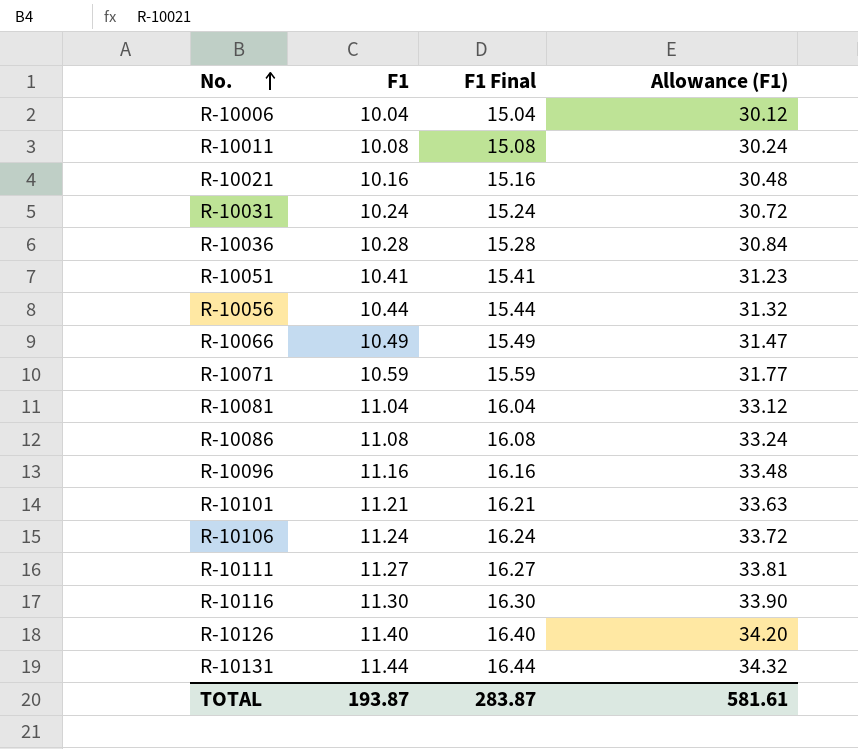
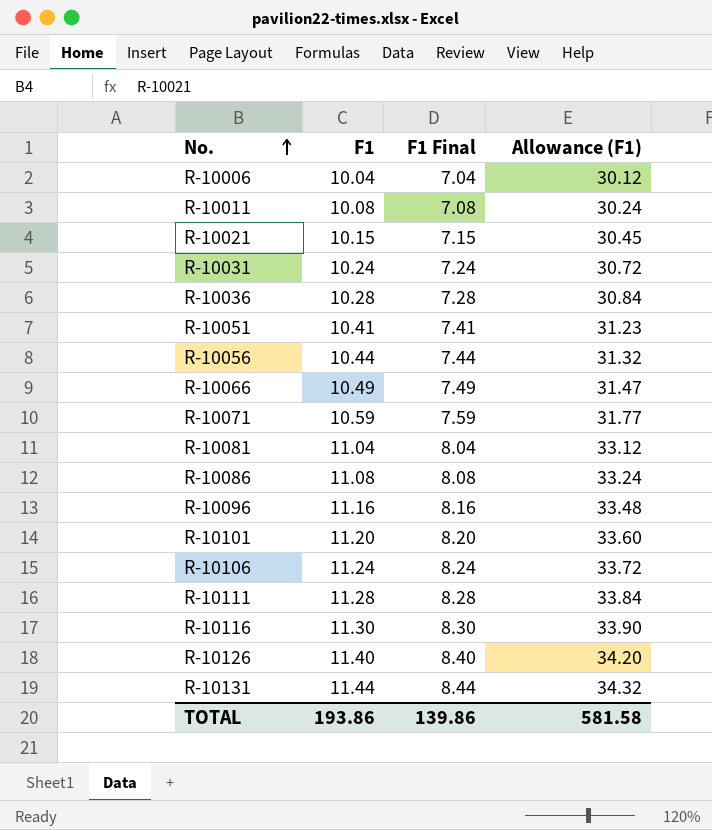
column F1 Final | formula: [F1] + 5 -> [F1] - 3
R-10021 | F1: 10.16 -> 10.15
R-10021 | Allowance (F1): 30.48 -> 30.45
R-10101 | F1: 11.21 -> 11.20
R-10101 | Allowance (F1): 33.63 -> 33.60
R-10111 | F1: 11.27 -> 11.28
R-10111 | Allowance (F1): 33.81 -> 33.84
TOTAL | F1: 193.87 -> 193.86
TOTAL | F1 Final: 283.87 -> 139.86
TOTAL | Allowance (F1): 581.61 -> 581.58

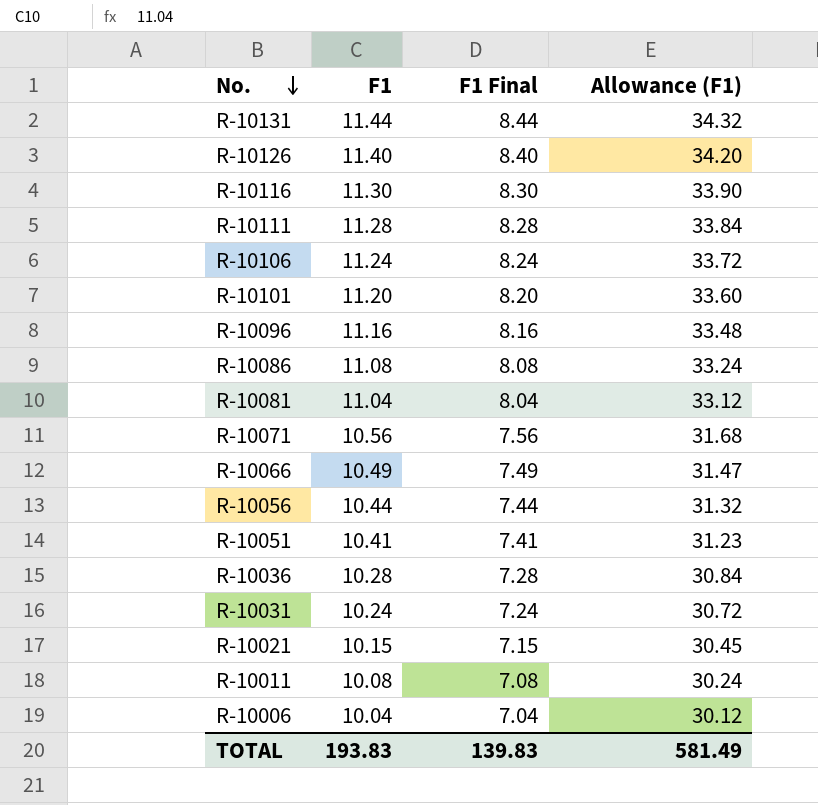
row order: No. ascending -> No. descending
R-10071 | F1: 10.59 -> 10.56
R-10071 | F1 Final: 7.59 -> 7.56
R-10071 | Allowance (F1): 31.77 -> 31.68
TOTAL | F1: 193.86 -> 193.83
TOTAL | F1 Final: 139.86 -> 139.83
TOTAL | Allowance (F1): 581.58 -> 581.49

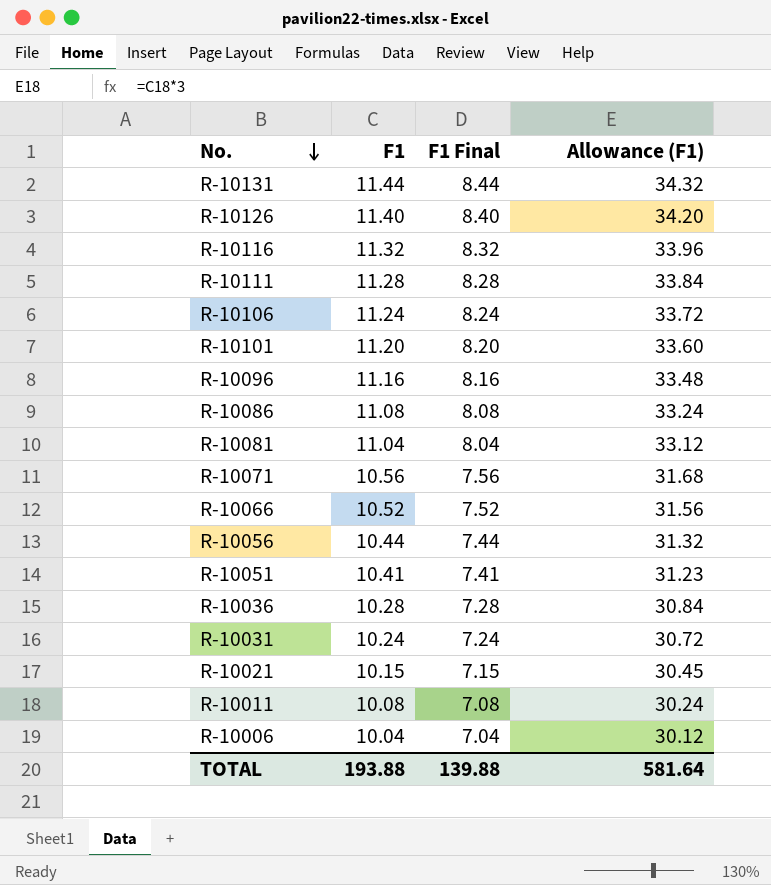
R-10116 | F1: 11.30 -> 11.32
R-10116 | F1 Final: 8.30 -> 8.32
R-10116 | Allowance (F1): 33.90 -> 33.96
R-10066 | F1: 10.49 -> 10.52
R-10066 | F1 Final: 7.49 -> 7.52
R-10066 | Allowance (F1): 31.47 -> 31.56
TOTAL | F1: 193.83 -> 193.88
TOTAL | F1 Final: 139.83 -> 139.88
TOTAL | Allowance (F1): 581.49 -> 581.64

